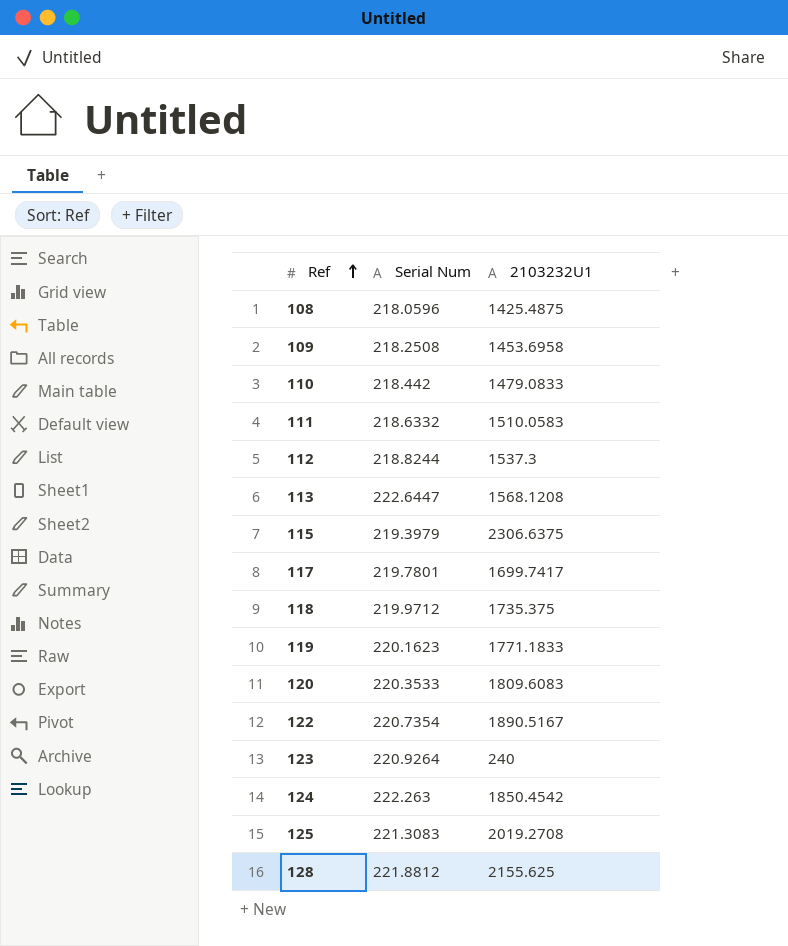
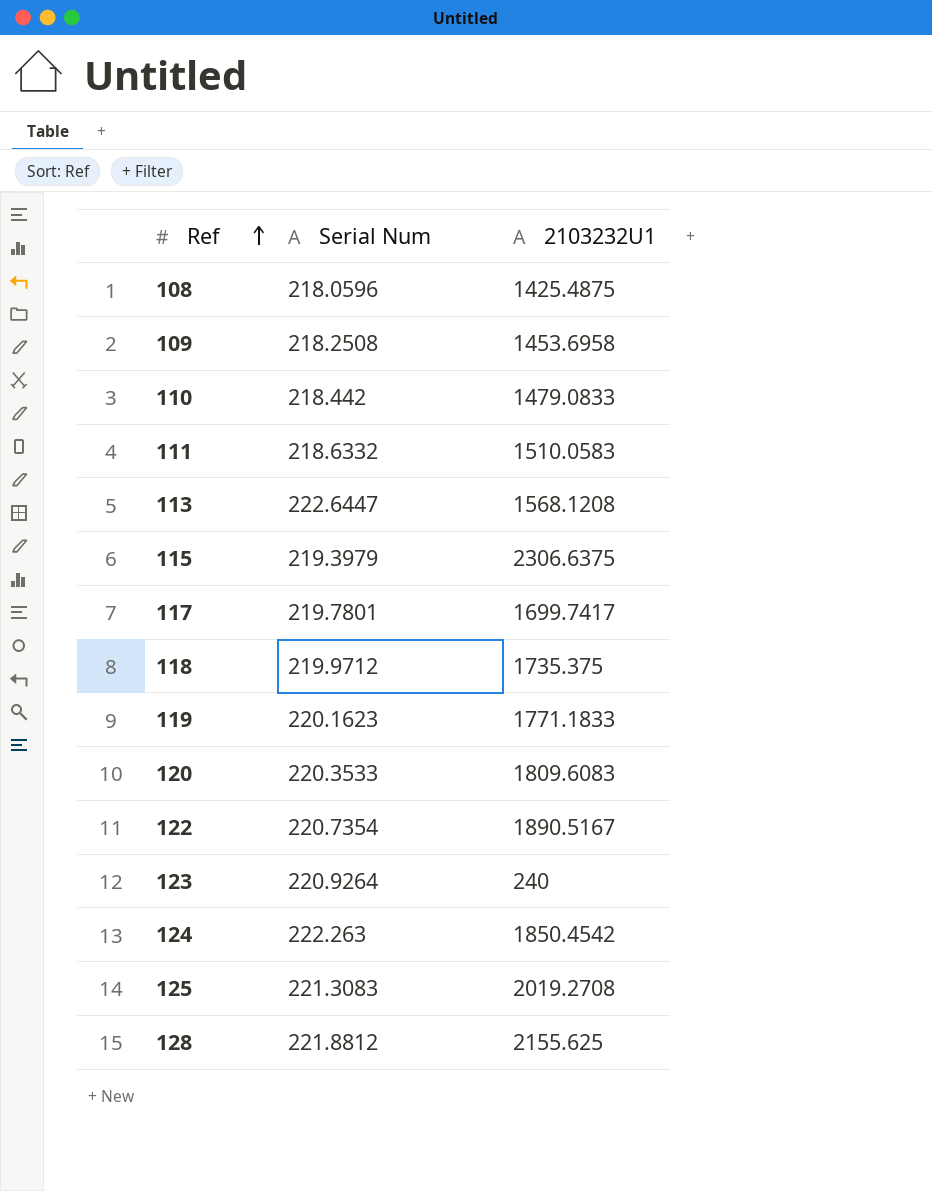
row 112: 218.8244 | 1537.3 -> none

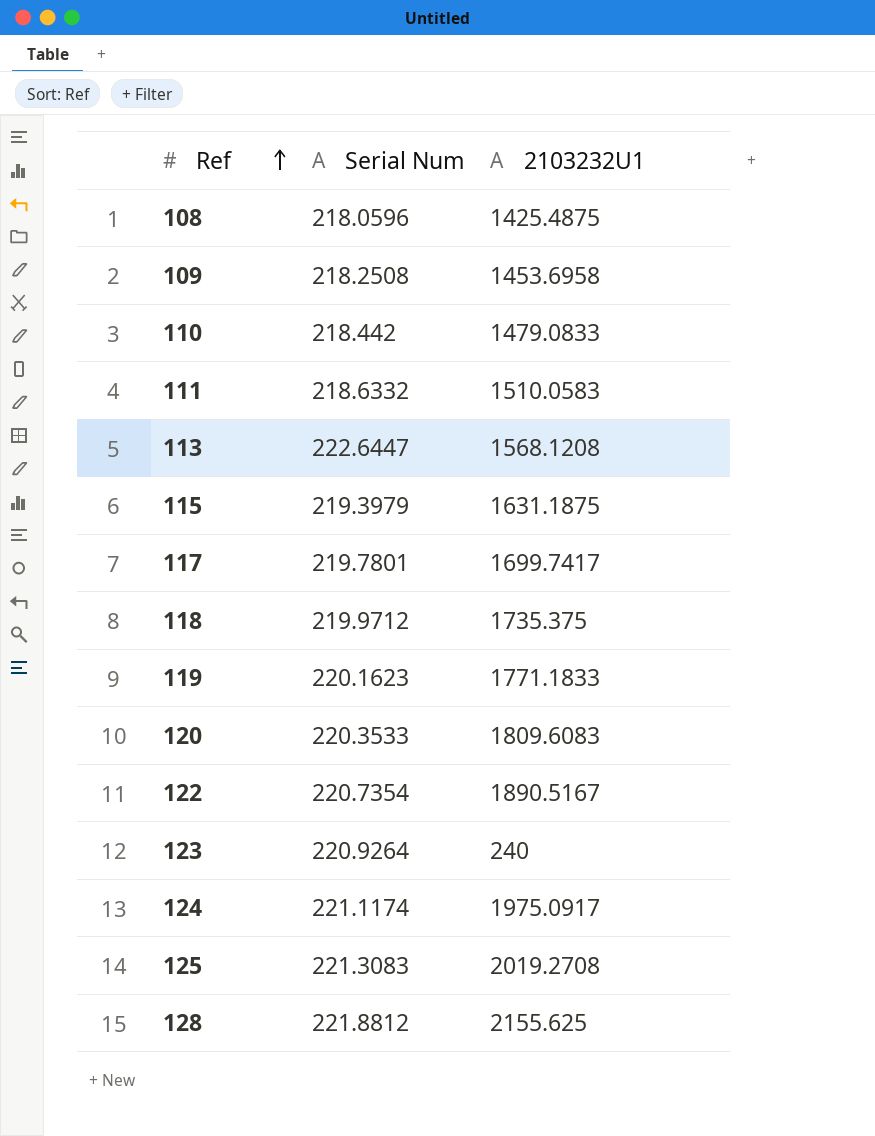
115 | 2103232U1: 2306.6375 -> 1631.1875
124 | Serial Num: 222.263 -> 221.1174
124 | 2103232U1: 1850.4542 -> 1975.0917

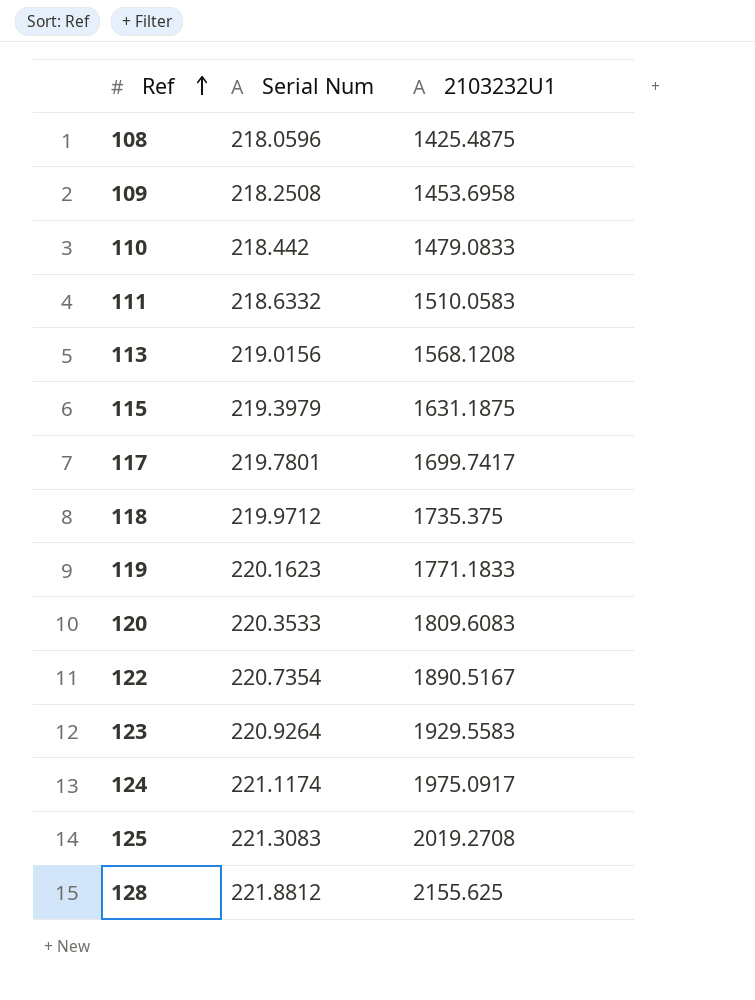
113 | Serial Num: 222.6447 -> 219.0156
123 | 2103232U1: 240 -> 1929.5583

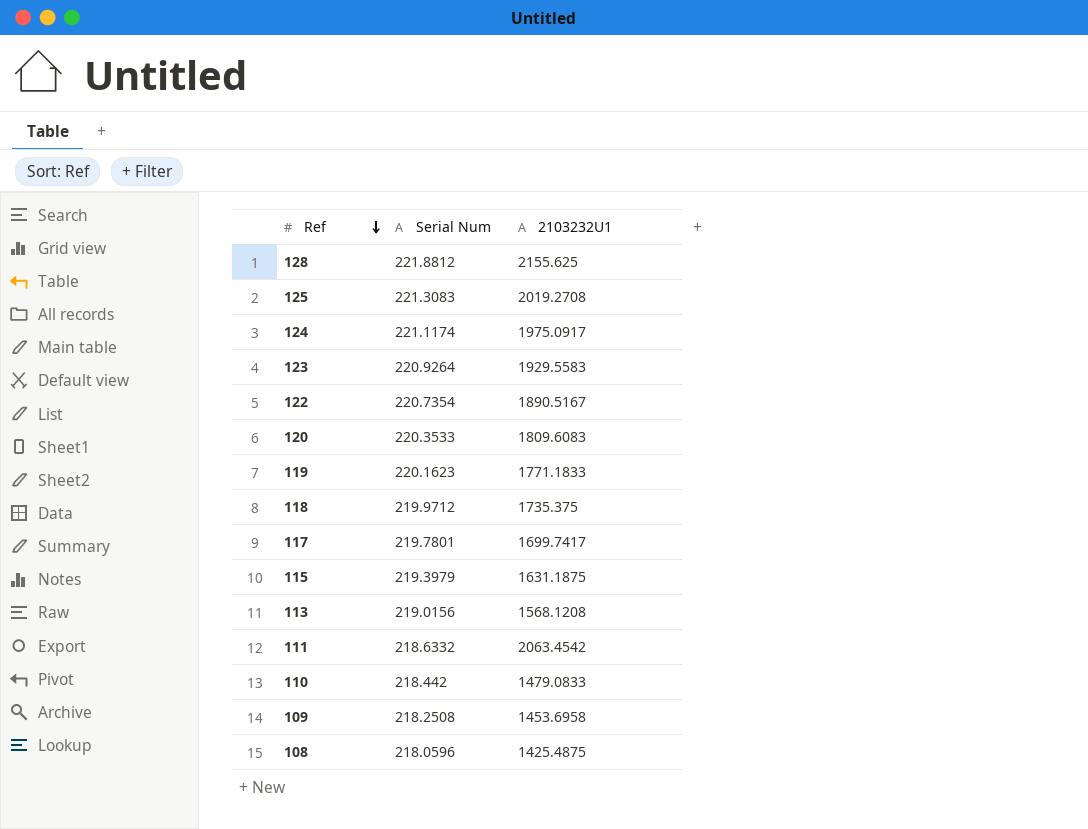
row order: Ref ascending -> Ref descending
111 | 2103232U1: 1510.0583 -> 2063.4542

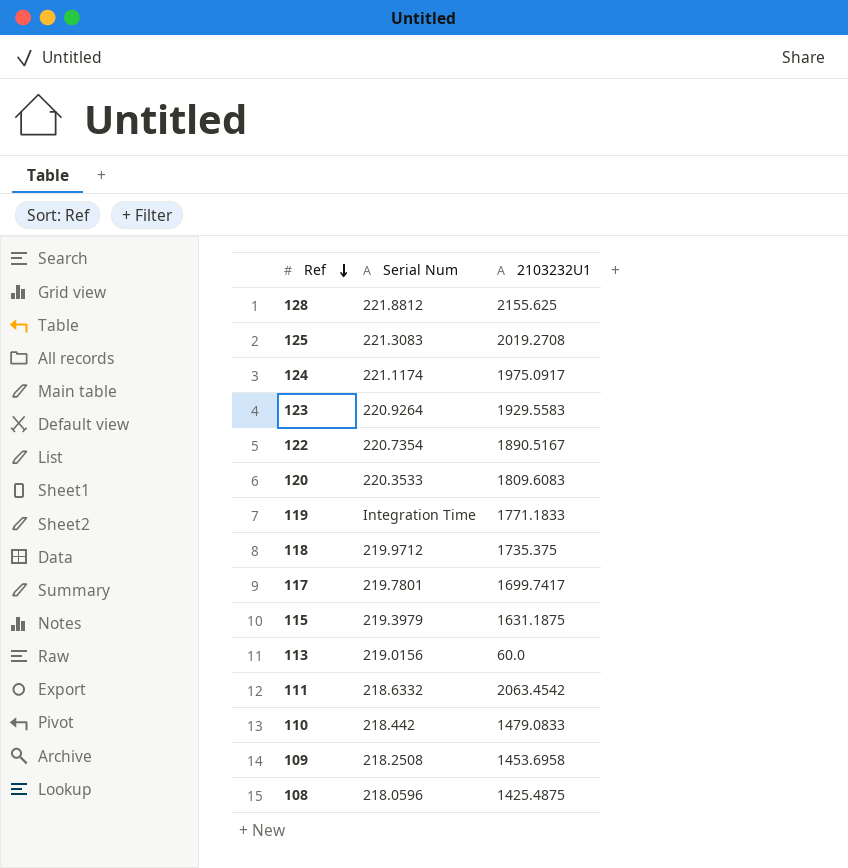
119 | Serial Num: 220.1623 -> Integration Time
113 | 2103232U1: 1568.1208 -> 60.0

